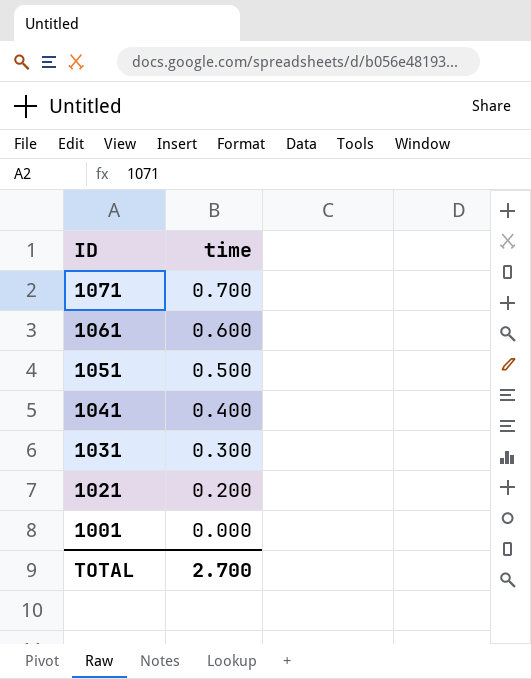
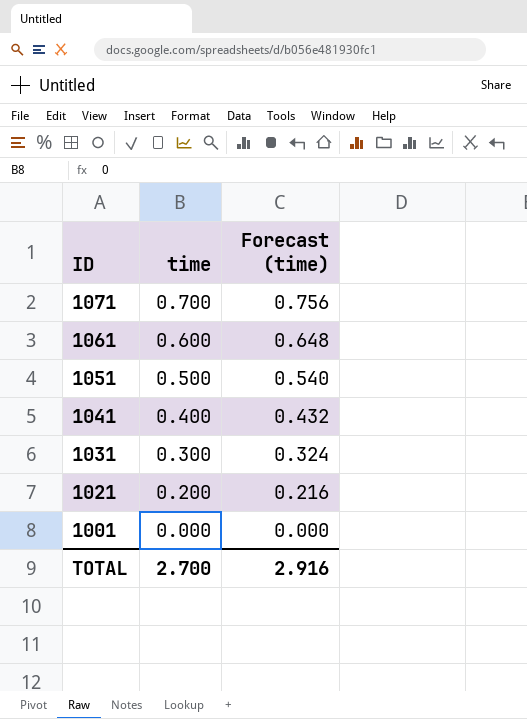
column Forecast (time) | formula: none -> [time] * 1.08

